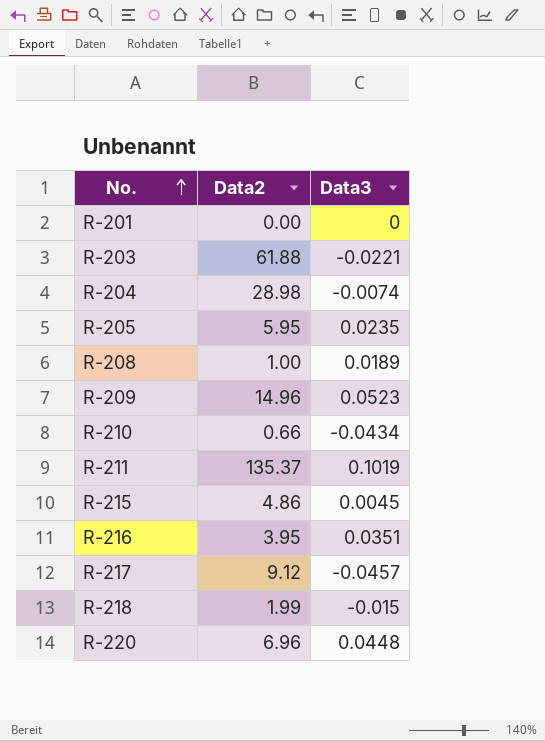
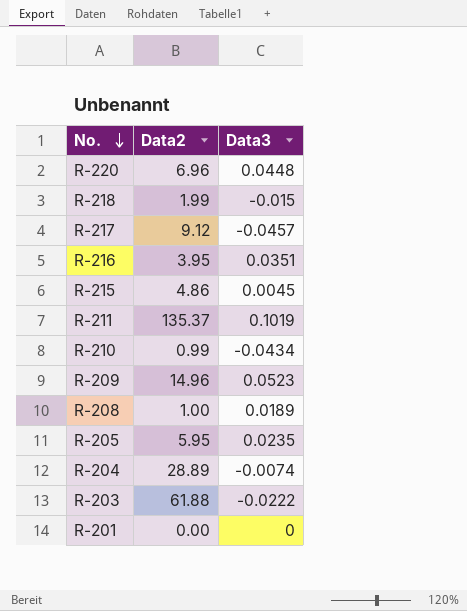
row order: No. ascending -> No. descending
R-210 | Data2: 0.66 -> 0.99
R-204 | Data2: 28.98 -> 28.89
R-203 | Data3: -0.0221 -> -0.0222

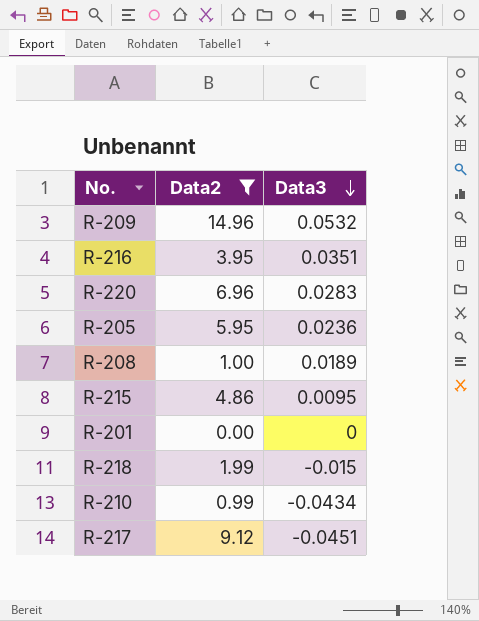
filter: none -> Data2 <= 14.96
row order: No. descending -> Data3 descending
R-209 | Data3: 0.0523 -> 0.0532
R-220 | Data3: 0.0448 -> 0.0283
R-205 | Data3: 0.0235 -> 0.0236
R-215 | Data3: 0.0045 -> 0.0095
R-217 | Data3: -0.0457 -> -0.0451

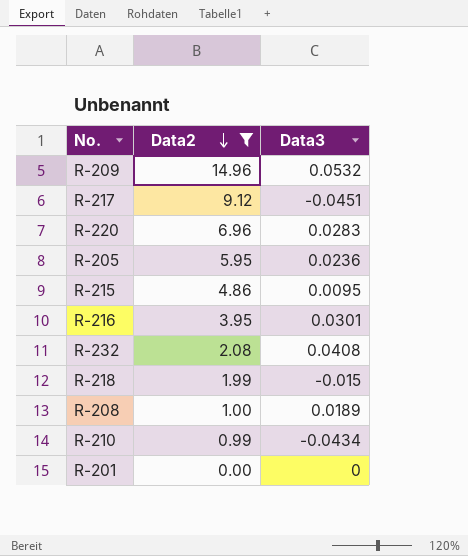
row order: Data3 descending -> Data2 descending
R-216 | Data3: 0.0351 -> 0.0301
row R-232: none -> 2.08 | 0.0408

